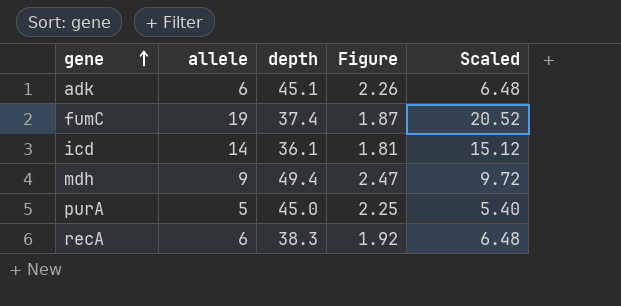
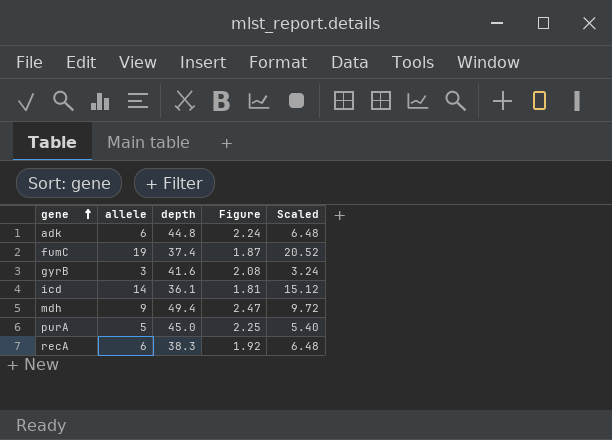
adk | depth: 45.1 -> 44.8
adk | Figure: 2.26 -> 2.24
row gyrB: none -> 3 | 41.6 | 2.08 | 3.24

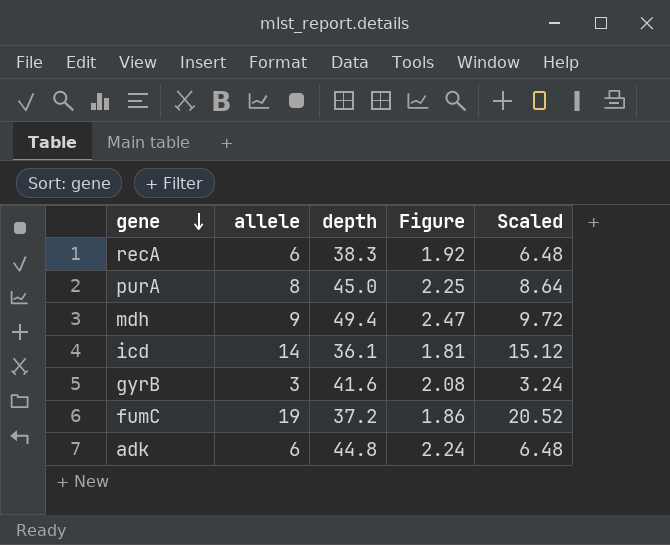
row order: gene ascending -> gene descending
purA | allele: 5 -> 8
purA | Scaled: 5.40 -> 8.64
fumC | depth: 37.4 -> 37.2
fumC | Figure: 1.87 -> 1.86

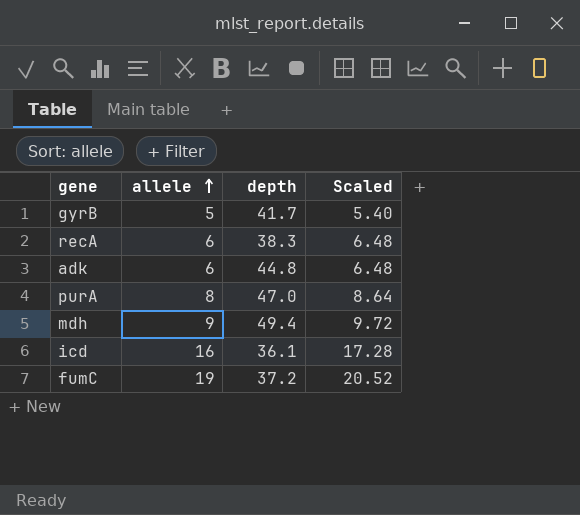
row order: gene descending -> allele ascending
column Figure | formula: [depth] * 0.05 -> none
gyrB | allele: 3 -> 5
gyrB | depth: 41.6 -> 41.7
gyrB | Scaled: 3.24 -> 5.40
purA | depth: 45.0 -> 47.0
icd | allele: 14 -> 16
icd | Scaled: 15.12 -> 17.28

